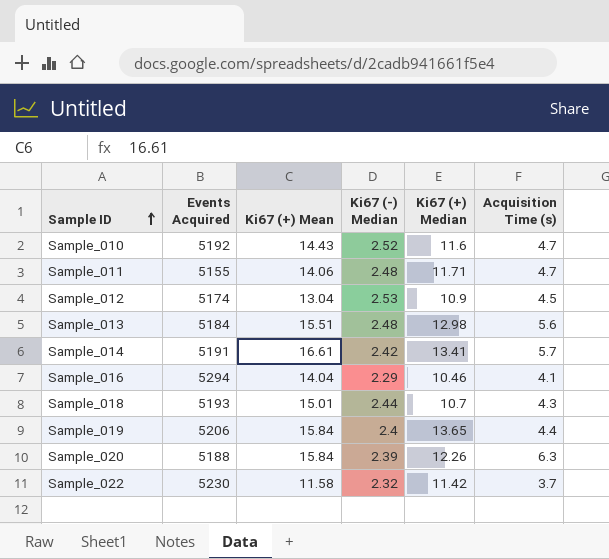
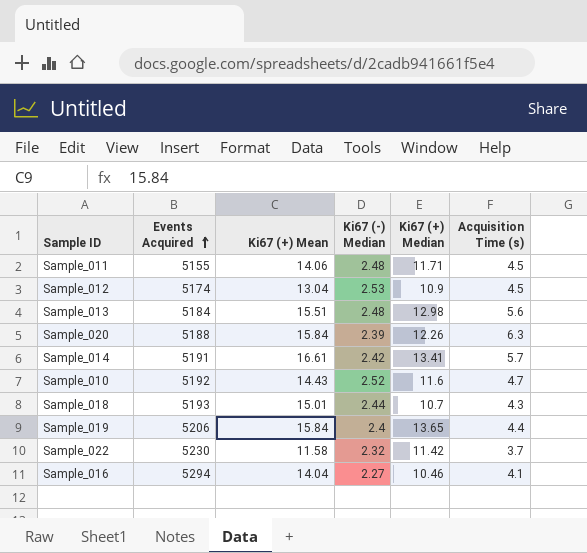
row order: Sample ID ascending -> Events Acquired ascending
Sample_011 | Acquisition Time (s): 4.7 -> 4.5
Sample_016 | Ki67 (-) Median: 2.29 -> 2.27

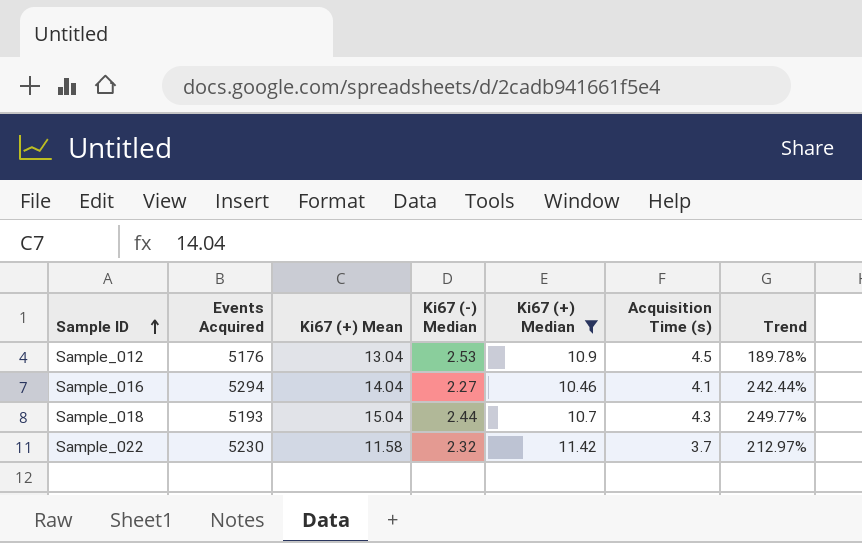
filter: none -> Ki67 (+) Median <= 11.42
row order: Events Acquired ascending -> Sample ID ascending
column Trend | formula: none -> ([Ki67 (+) Mean] - [Acquisition Time (s)]) / [Acquisition Time (s)]
Sample_012 | Events Acquired: 5174 -> 5176
Sample_018 | Ki67 (+) Mean: 15.01 -> 15.04

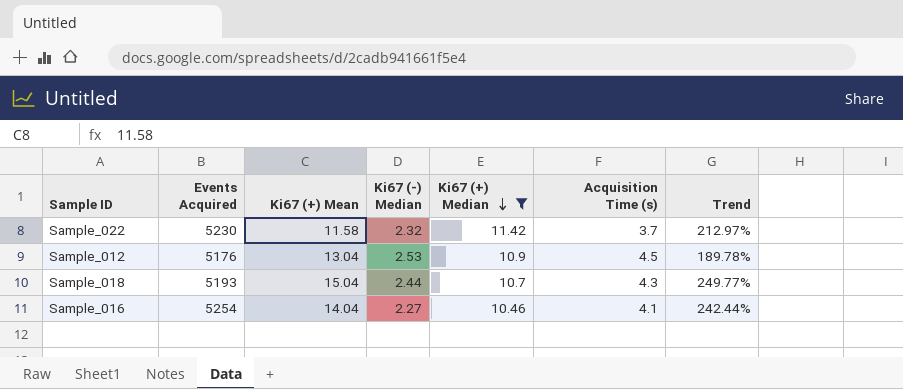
row order: Sample ID ascending -> Ki67 (+) Median descending
Sample_016 | Events Acquired: 5294 -> 5254

